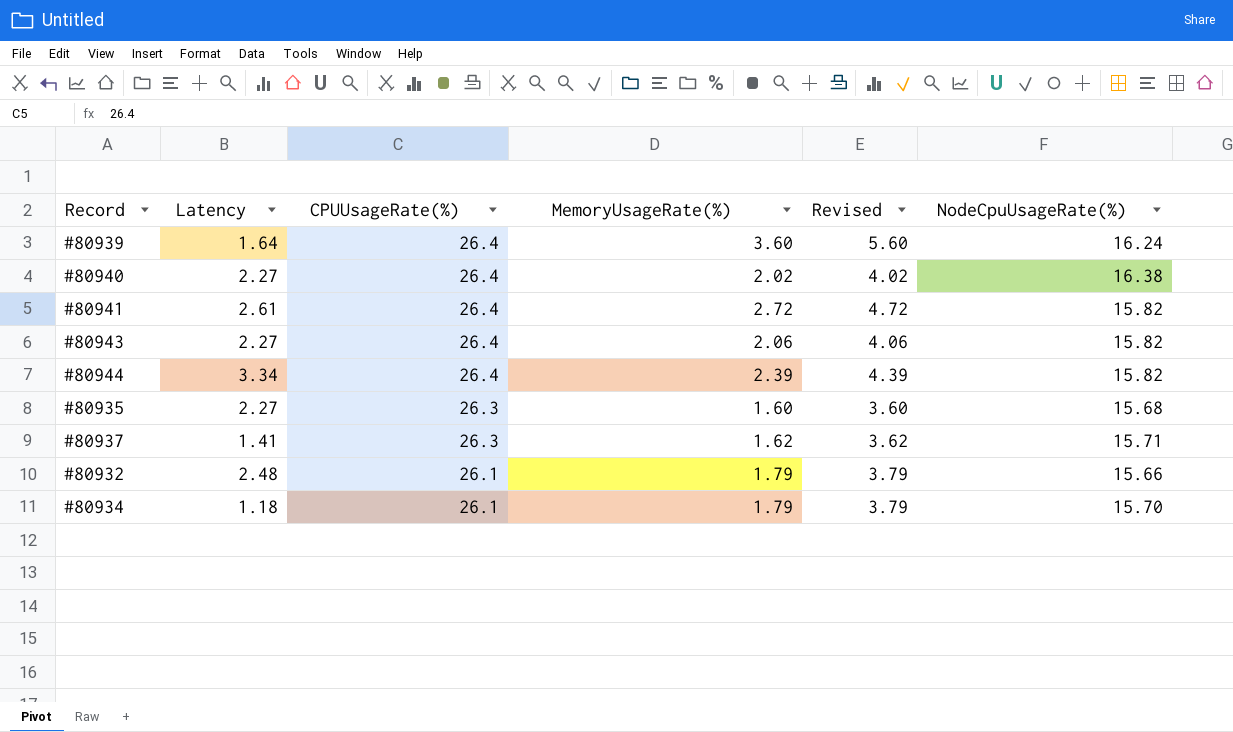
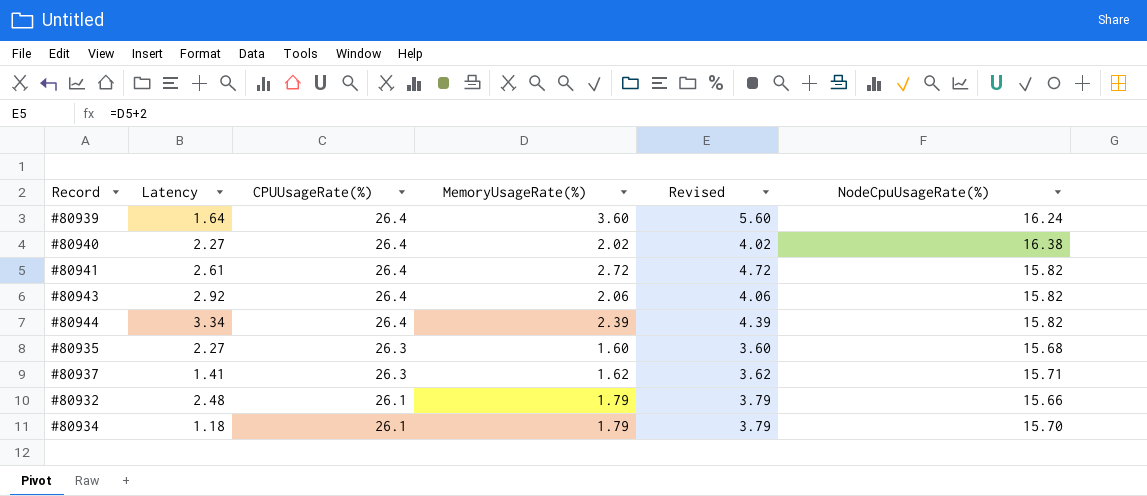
#80943 | Latency: 2.27 -> 2.92

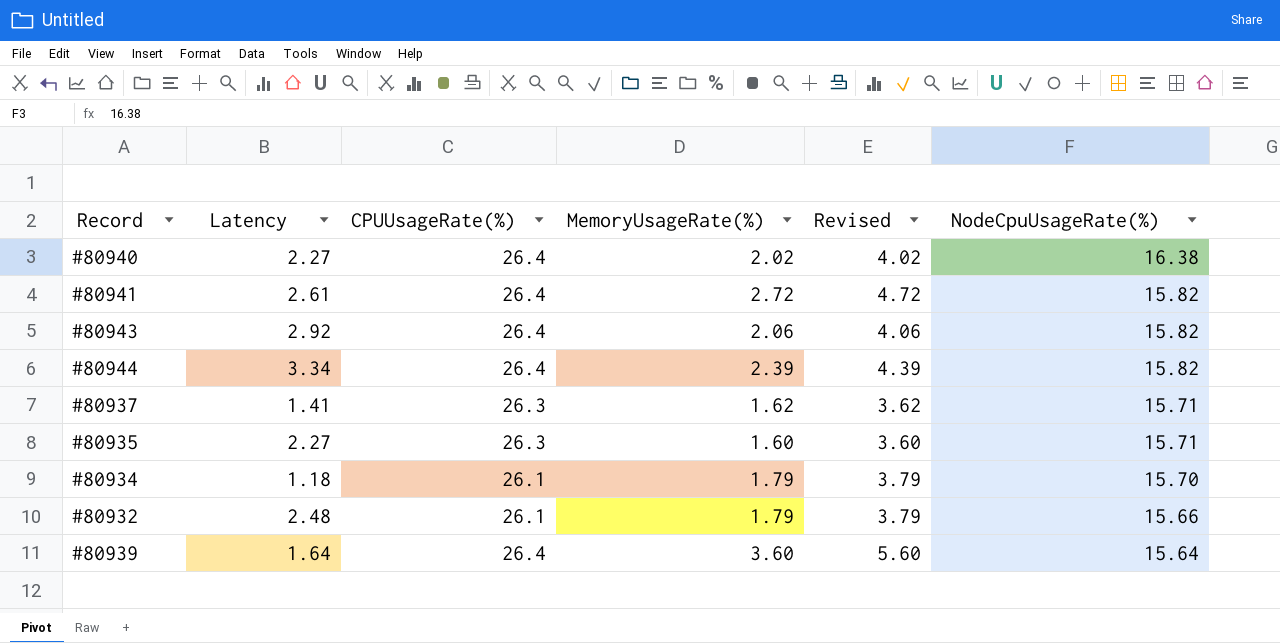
row order: CPUUsageRate(%) descending -> NodeCpuUsageRate(%) descending
#80935 | NodeCpuUsageRate(%): 15.68 -> 15.71
#80939 | NodeCpuUsageRate(%): 16.24 -> 15.64

